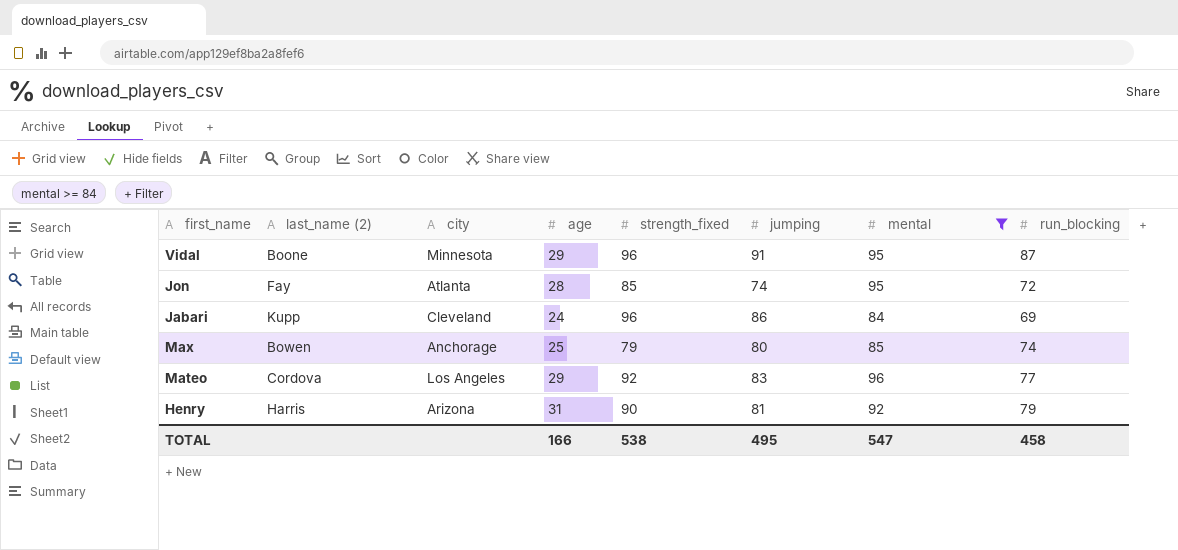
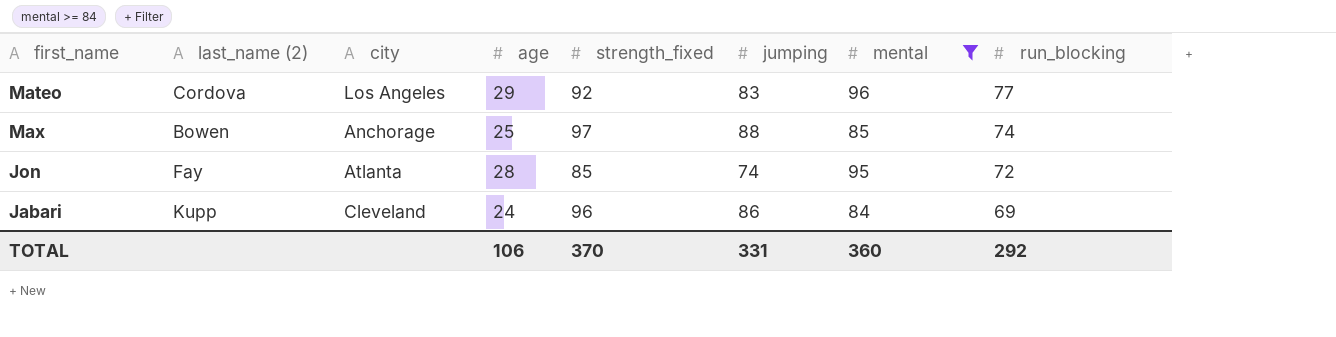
row order: none -> run_blocking descending
row Vidal: Boone | Minnesota | 29 | 96 | 91 | 95 | 87 -> none
row Henry: Harris | Arizona | 31 | 90 | 81 | 92 | 79 -> none
Max | strength_fixed: 79 -> 97
Max | jumping: 80 -> 88
TOTAL | age: 166 -> 106
TOTAL | strength_fixed: 538 -> 370
TOTAL | jumping: 495 -> 331
TOTAL | mental: 547 -> 360
TOTAL | run_blocking: 458 -> 292

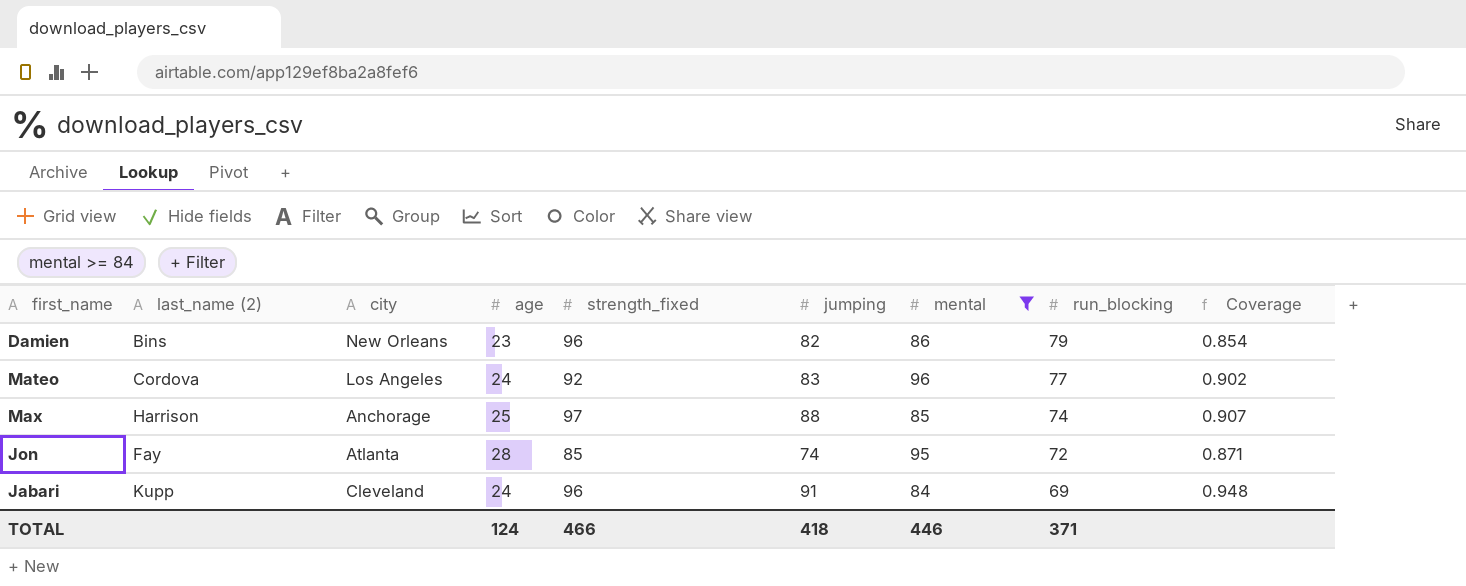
column Coverage | formula: none -> [jumping] / [strength_fixed]
row Damien: none -> Bins | New Orleans | 23 | 96 | 82 | 86 | 79 | 0.854
Mateo | age: 29 -> 24
Max | last_name (2): Bowen -> Harrison
Jabari | jumping: 86 -> 91
TOTAL | age: 106 -> 124
TOTAL | strength_fixed: 370 -> 466
TOTAL | jumping: 331 -> 418
TOTAL | mental: 360 -> 446
TOTAL | run_blocking: 292 -> 371

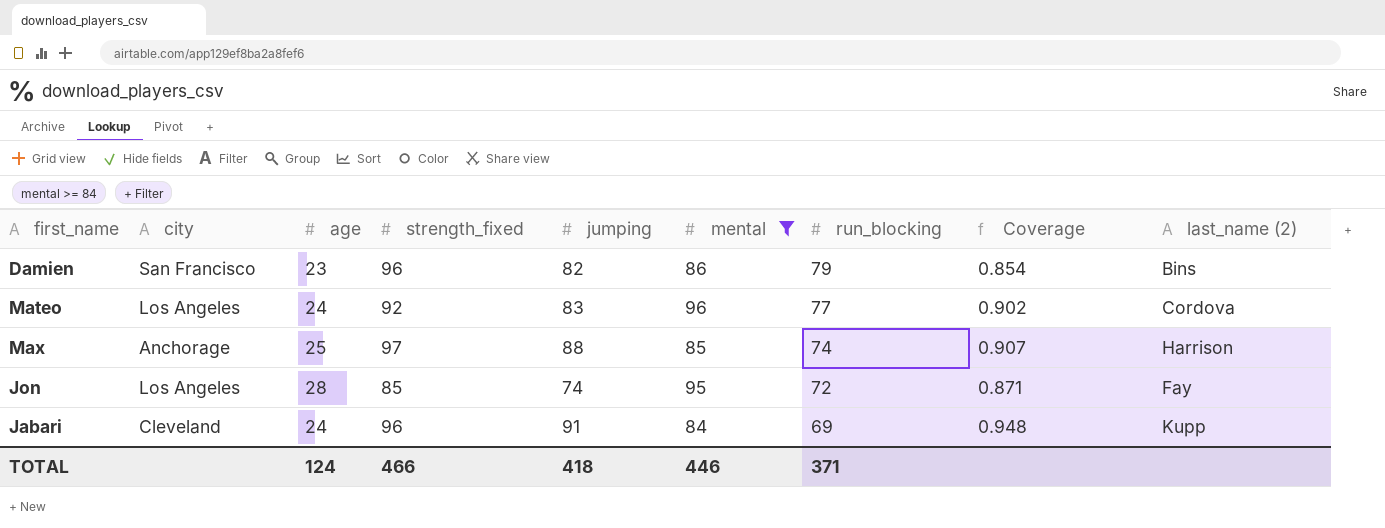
column last_name (2) | position: 2 -> 9
Damien | city: New Orleans -> San Francisco
Jon | city: Atlanta -> Los Angeles

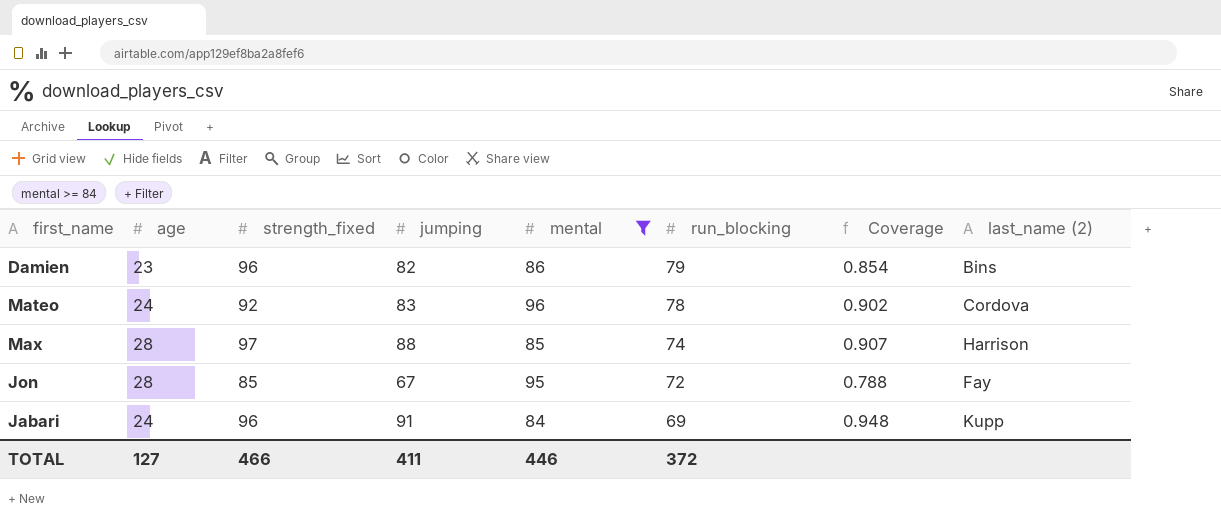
column city | position: 2 -> none
Mateo | run_blocking: 77 -> 78
Max | age: 25 -> 28
Jon | jumping: 74 -> 67
Jon | Coverage: 0.871 -> 0.788
TOTAL | age: 124 -> 127
TOTAL | jumping: 418 -> 411
TOTAL | run_blocking: 371 -> 372

